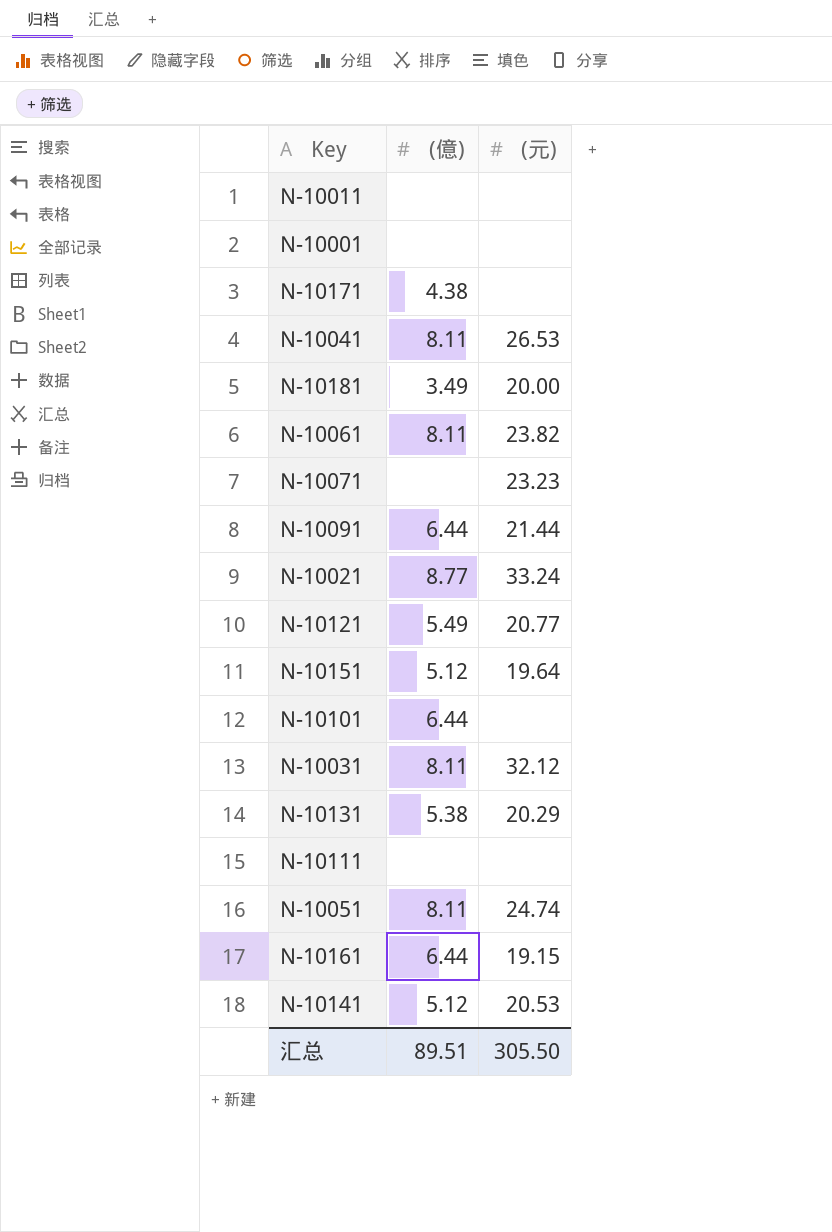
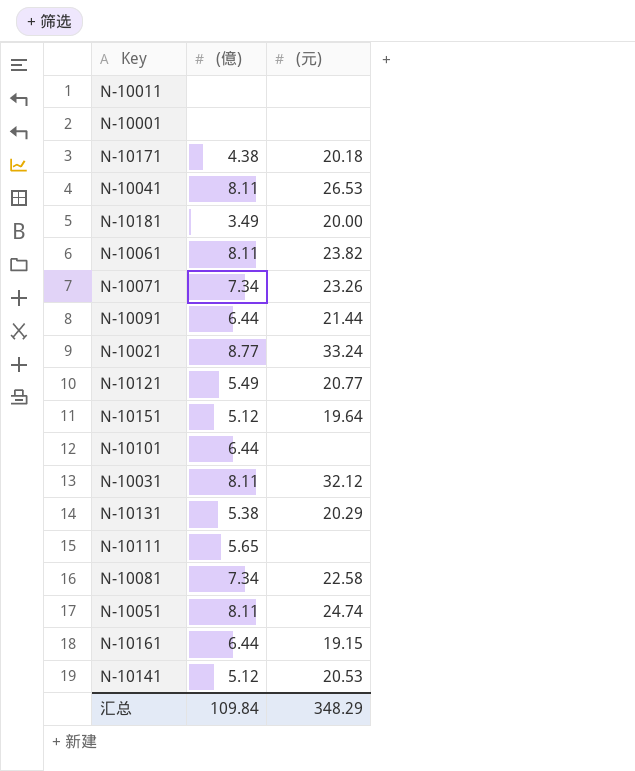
N-10171 | (元): none -> 20.18
N-10071 | (億): none -> 7.34
N-10071 | (元): 23.23 -> 23.26
N-10111 | (億): none -> 5.65
row N-10081: none -> 7.34 | 22.58
汇总 | (億): 89.51 -> 109.84
汇总 | (元): 305.50 -> 348.29

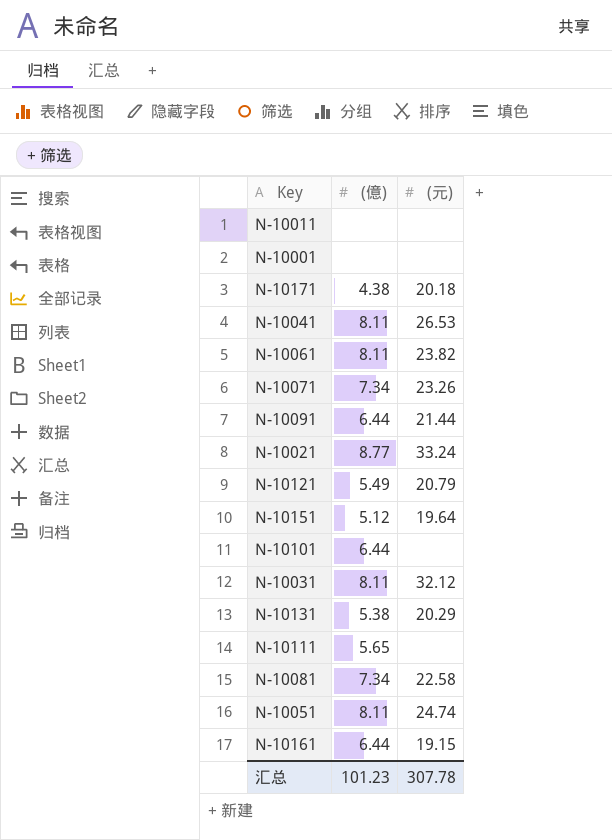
row N-10181: 3.49 | 20.00 -> none
row N-10141: 5.12 | 20.53 -> none
N-10121 | (元): 20.77 -> 20.79
汇总 | (億): 109.84 -> 101.23
汇总 | (元): 348.29 -> 307.78

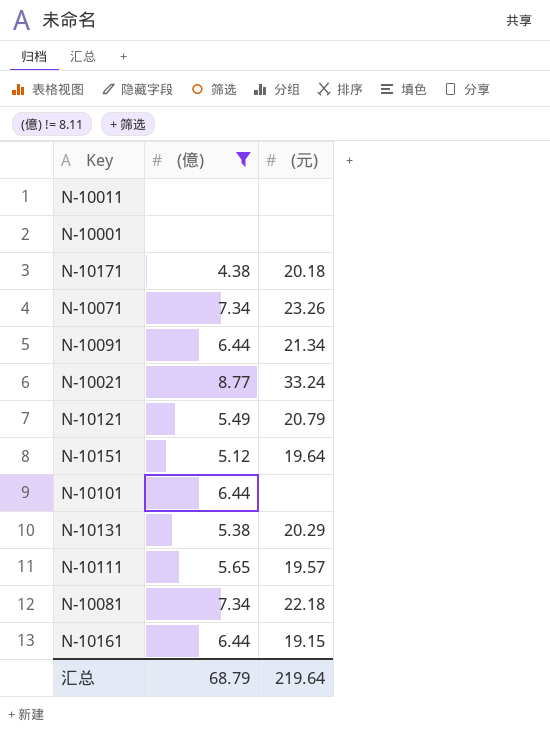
filter: none -> (億) != 8.11
N-10091 | (元): 21.44 -> 21.34
N-10111 | (元): none -> 19.57
N-10081 | (元): 22.58 -> 22.18
汇总 | (億): 101.23 -> 68.79
汇总 | (元): 307.78 -> 219.64

